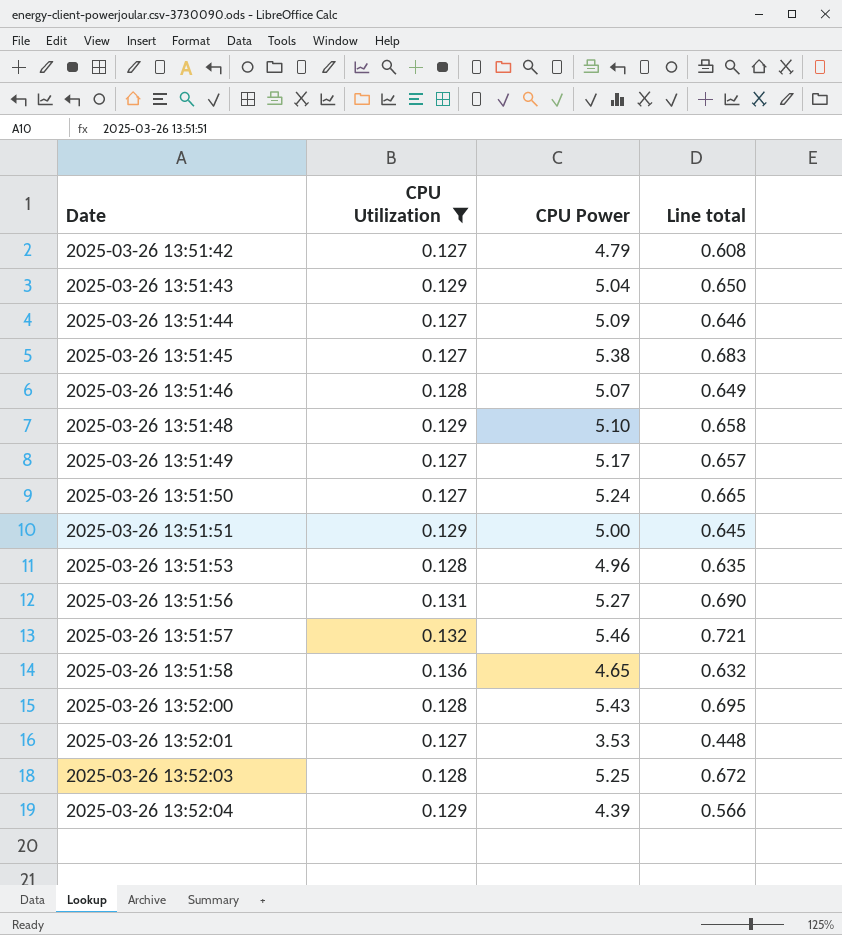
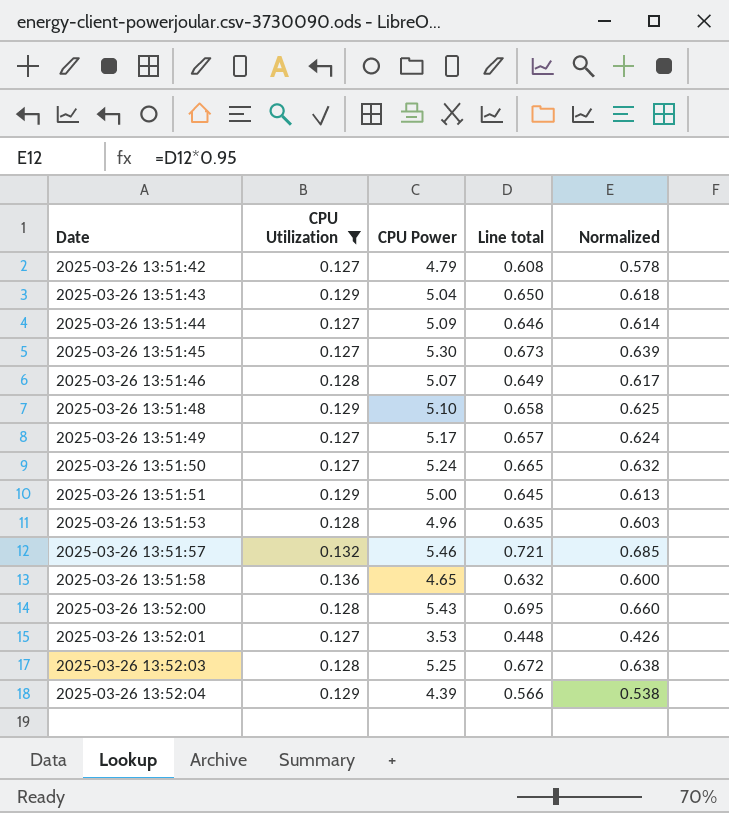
column Normalized | formula: none -> [Line total] * 0.95
row 2025-03-26 13:51:56: 0.131 | 5.27 | 0.690 -> none
2025-03-26 13:51:45 | CPU Power: 5.38 -> 5.30
2025-03-26 13:51:45 | Line total: 0.683 -> 0.673

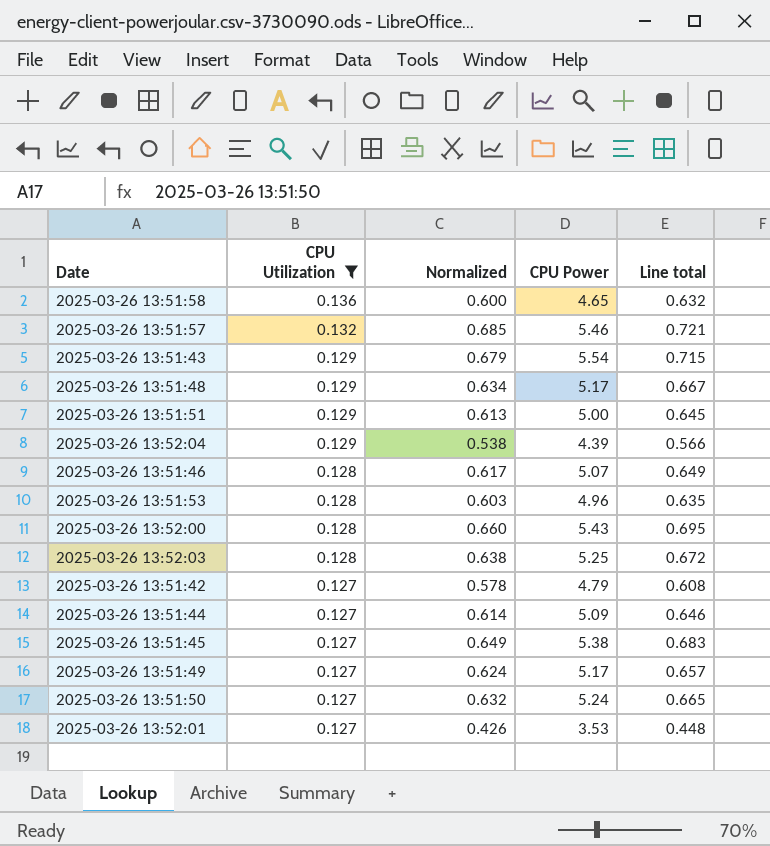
row order: Date ascending -> CPU Utilization descending
column Normalized | position: 5 -> 3
2025-03-26 13:51:43 | Normalized: 0.618 -> 0.679
2025-03-26 13:51:43 | CPU Power: 5.04 -> 5.54
2025-03-26 13:51:43 | Line total: 0.650 -> 0.715
2025-03-26 13:51:48 | Normalized: 0.625 -> 0.634
2025-03-26 13:51:48 | CPU Power: 5.10 -> 5.17
2025-03-26 13:51:48 | Line total: 0.658 -> 0.667
2025-03-26 13:51:45 | Normalized: 0.639 -> 0.649
2025-03-26 13:51:45 | CPU Power: 5.30 -> 5.38
2025-03-26 13:51:45 | Line total: 0.673 -> 0.683

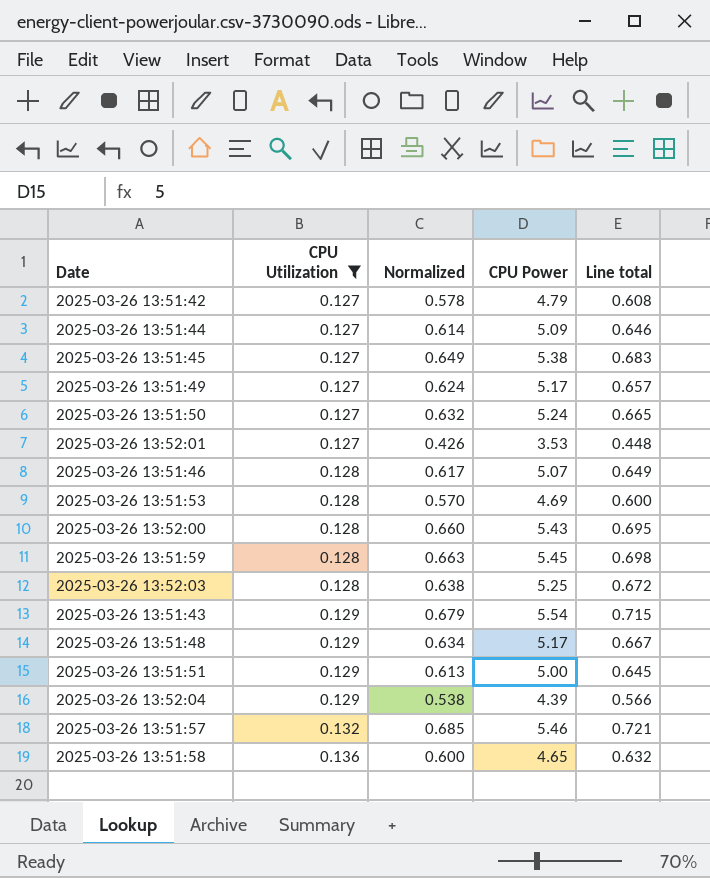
row order: CPU Utilization descending -> CPU Utilization ascending
2025-03-26 13:51:53 | Normalized: 0.603 -> 0.570
2025-03-26 13:51:53 | CPU Power: 4.96 -> 4.69
2025-03-26 13:51:53 | Line total: 0.635 -> 0.600
row 2025-03-26 13:51:59: none -> 0.128 | 0.663 | 5.45 | 0.698

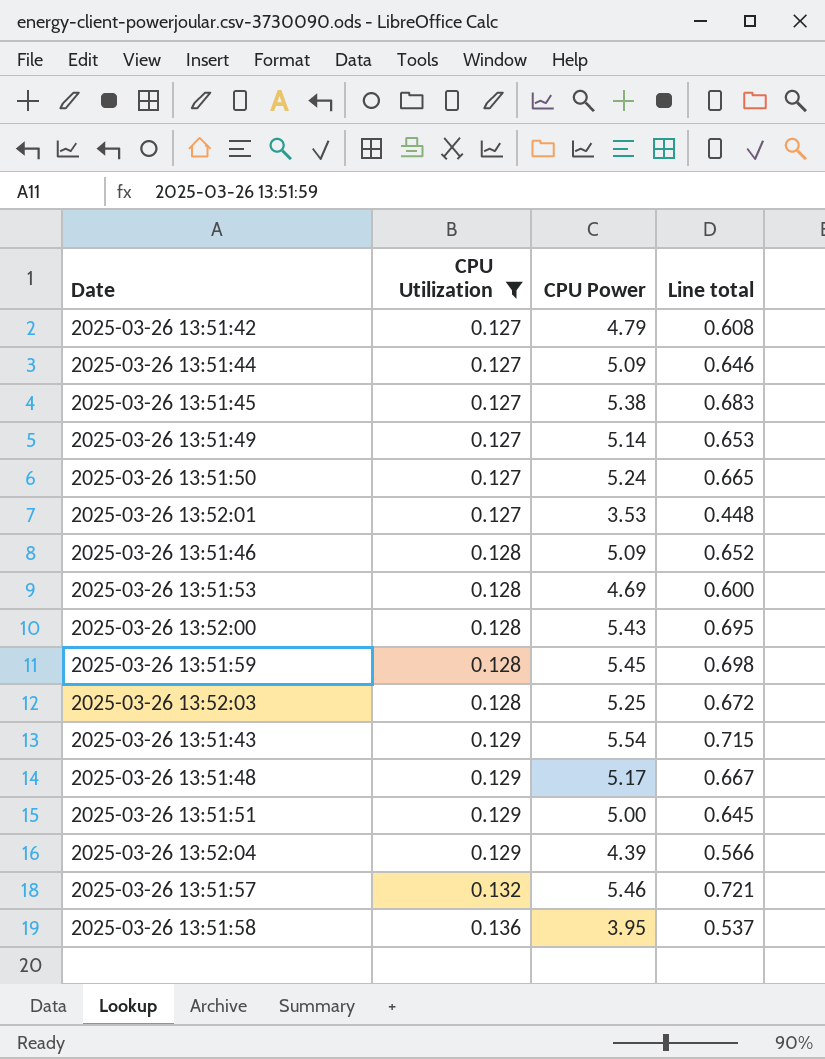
column Normalized | formula: [Line total] * 0.95 -> none
2025-03-26 13:51:49 | CPU Power: 5.17 -> 5.14
2025-03-26 13:51:49 | Line total: 0.657 -> 0.653
2025-03-26 13:51:46 | CPU Power: 5.07 -> 5.09
2025-03-26 13:51:46 | Line total: 0.649 -> 0.652
2025-03-26 13:51:58 | CPU Power: 4.65 -> 3.95
2025-03-26 13:51:58 | Line total: 0.632 -> 0.537

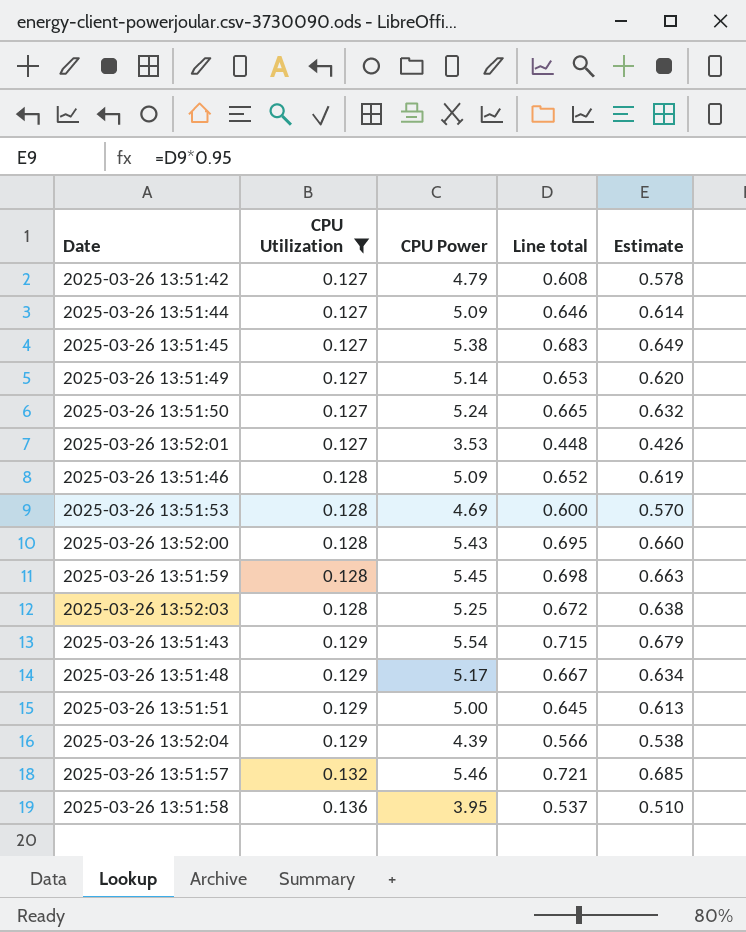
column Estimate | formula: none -> [Line total] * 0.95

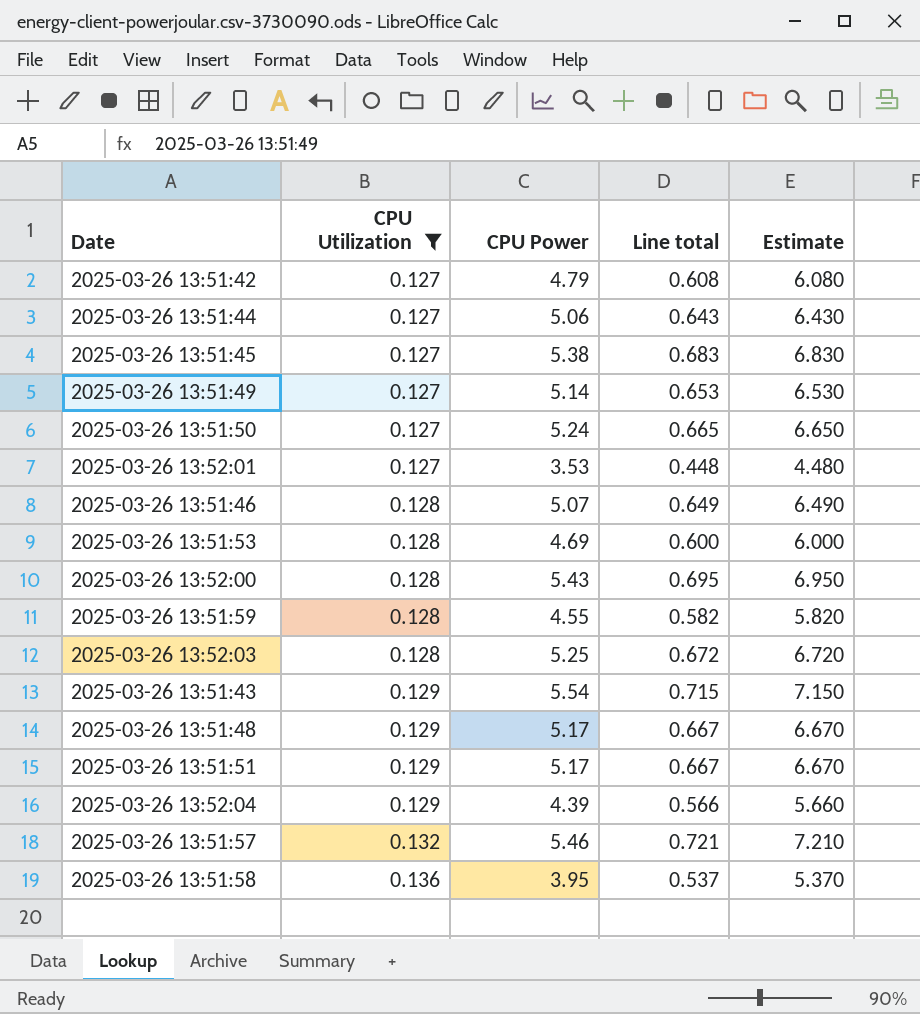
column Estimate | formula: [Line total] * 0.95 -> [Line total] * 10
2025-03-26 13:51:44 | CPU Power: 5.09 -> 5.06
2025-03-26 13:51:44 | Line total: 0.646 -> 0.643
2025-03-26 13:51:46 | CPU Power: 5.09 -> 5.07
2025-03-26 13:51:46 | Line total: 0.652 -> 0.649
2025-03-26 13:51:59 | CPU Power: 5.45 -> 4.55
2025-03-26 13:51:59 | Line total: 0.698 -> 0.582
2025-03-26 13:51:51 | CPU Power: 5.00 -> 5.17
2025-03-26 13:51:51 | Line total: 0.645 -> 0.667

